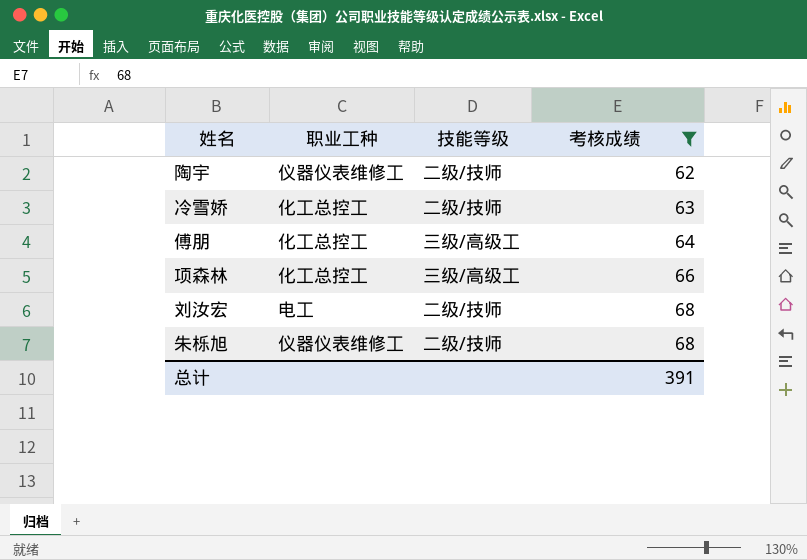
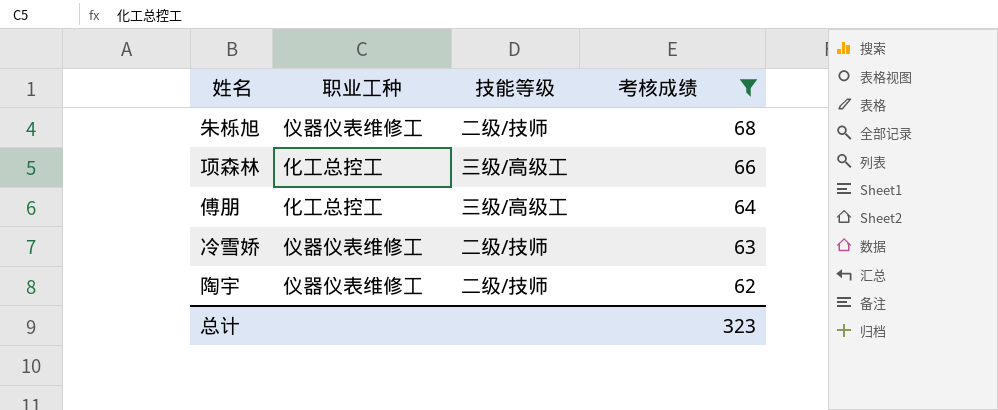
row order: 考核成绩 ascending -> 考核成绩 descending
row 刘汝宏: 电工 | 二级/技师 | 68 -> none
冷雪娇 | 职业工种: 化工总控工 -> 仪器仪表维修工
总计 | 考核成绩: 391 -> 323

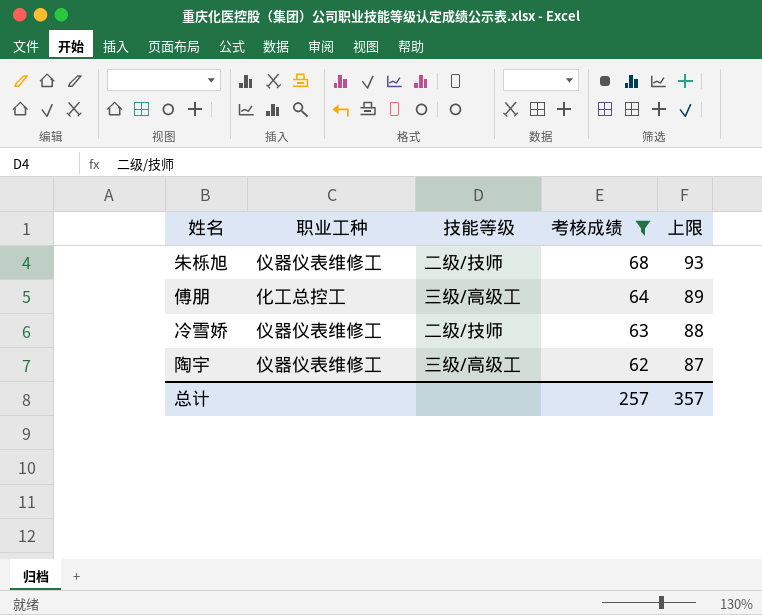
column 上限 | formula: none -> [考核成绩] + 25
row 项森林: 化工总控工 | 三级/高级工 | 66 -> none
陶宇 | 技能等级: 二级/技师 -> 三级/高级工
总计 | 考核成绩: 323 -> 257

